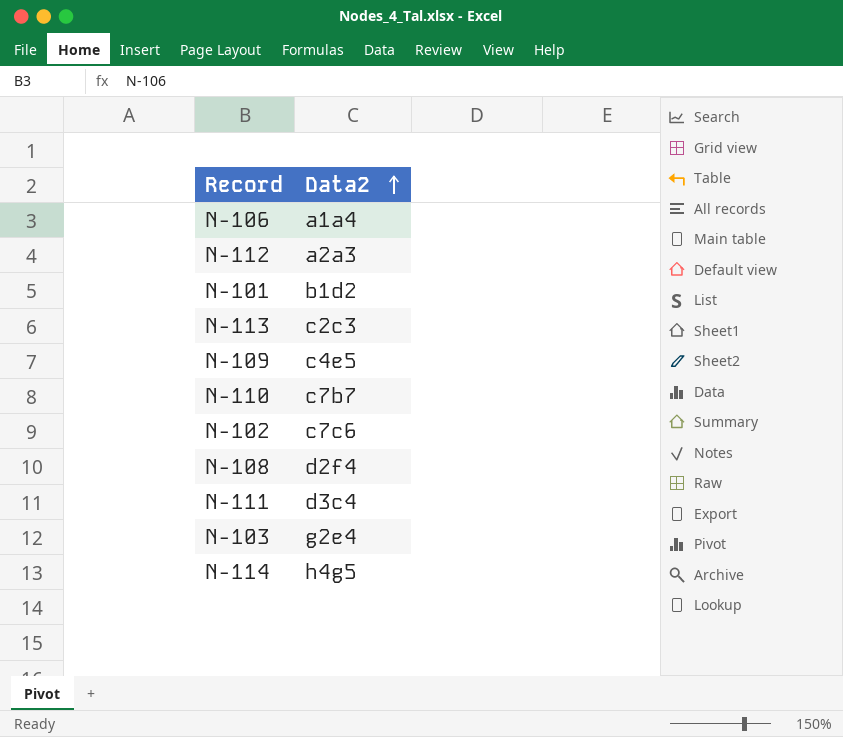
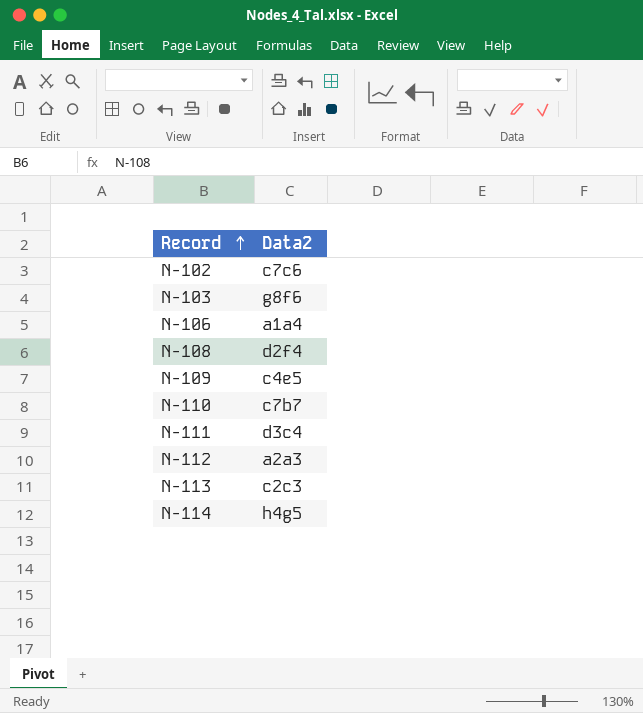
row order: Data2 ascending -> Record ascending
row N-101: b1d2 -> none
N-103 | Data2: g2e4 -> g8f6

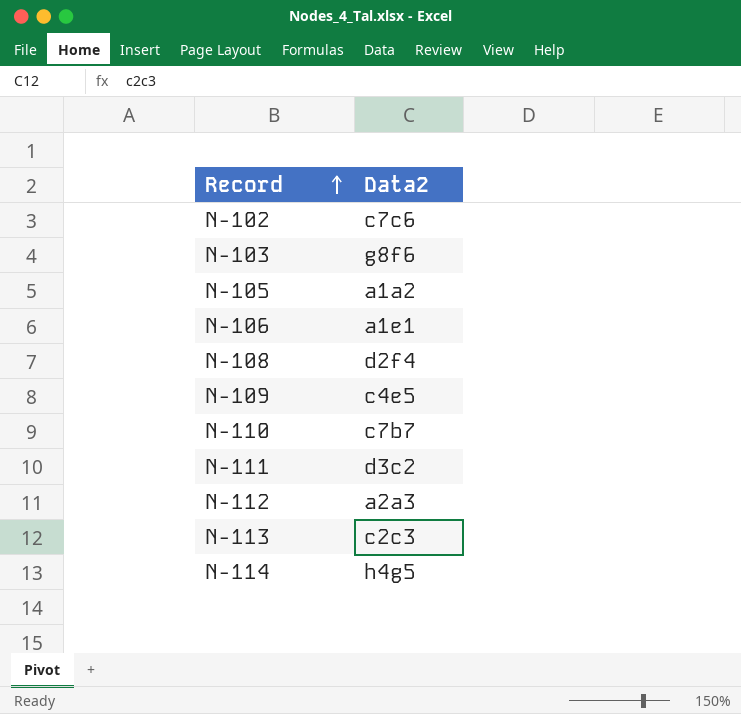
row N-105: none -> a1a2
N-106 | Data2: a1a4 -> a1e1
N-111 | Data2: d3c4 -> d3c2

